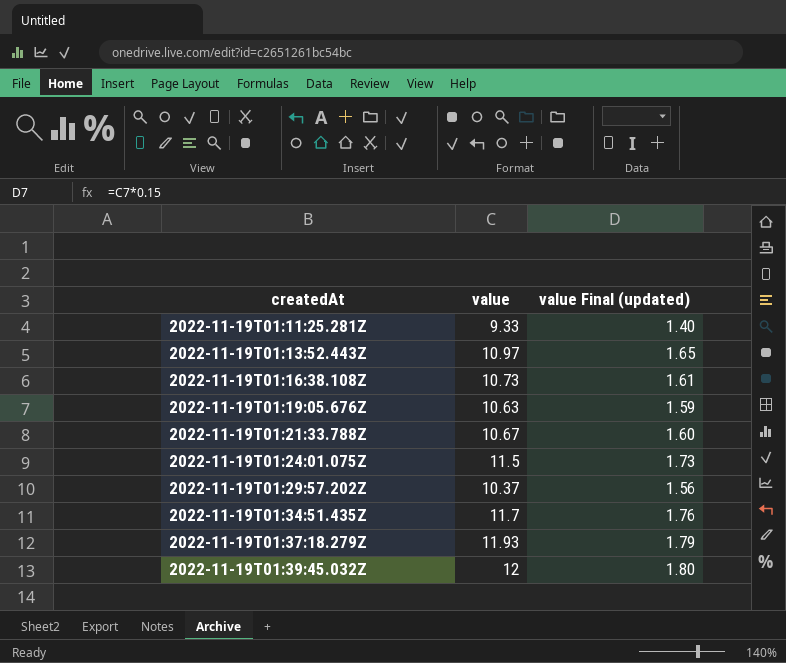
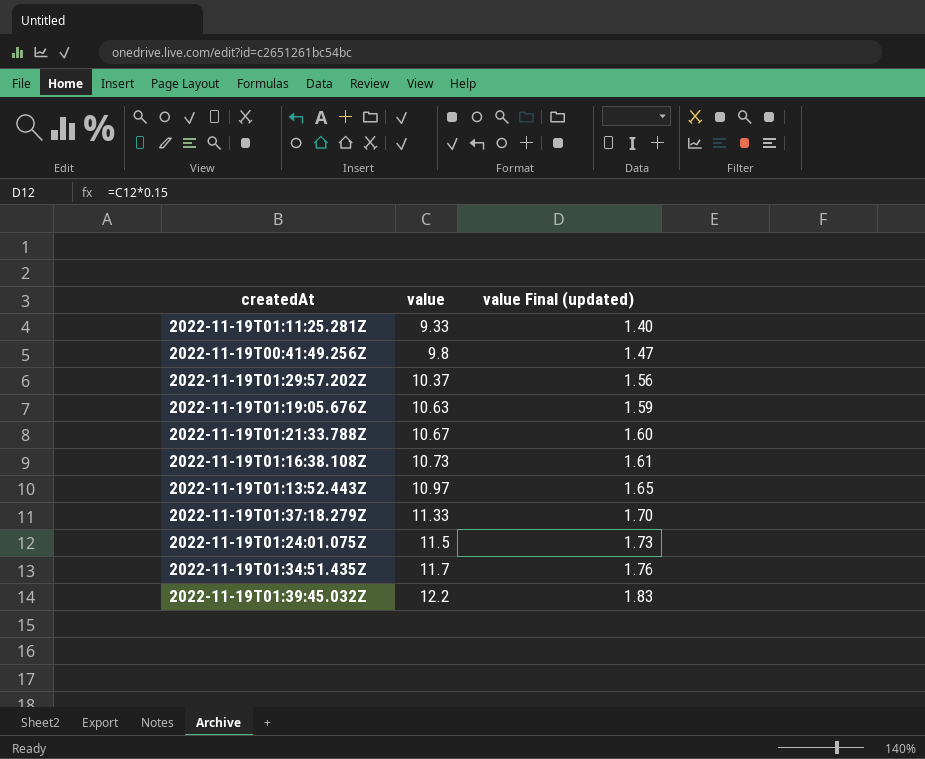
row order: createdAt ascending -> value ascending
row 2022-11-19T00:41:49.256Z: none -> 9.8 | 1.47
2022-11-19T01:37:18.279Z | value: 11.93 -> 11.33
2022-11-19T01:37:18.279Z | value Final (updated): 1.79 -> 1.70
2022-11-19T01:39:45.032Z | value: 12 -> 12.2
2022-11-19T01:39:45.032Z | value Final (updated): 1.80 -> 1.83

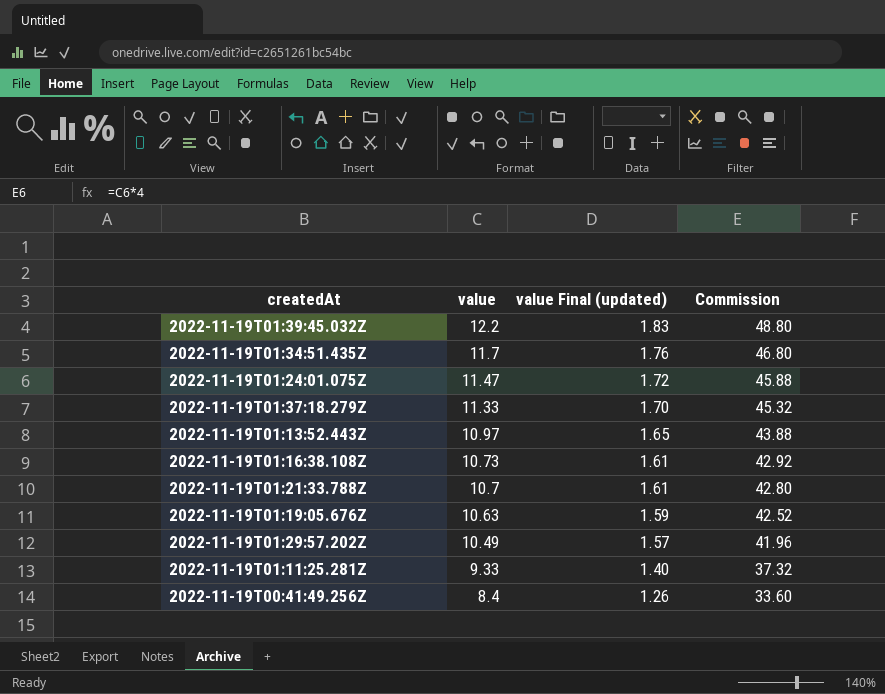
row order: value ascending -> value descending
column Commission | formula: none -> [value] * 4
2022-11-19T01:24:01.075Z | value: 11.5 -> 11.47
2022-11-19T01:24:01.075Z | value Final (updated): 1.73 -> 1.72
2022-11-19T01:21:33.788Z | value: 10.67 -> 10.7
2022-11-19T01:21:33.788Z | value Final (updated): 1.60 -> 1.61
2022-11-19T01:29:57.202Z | value: 10.37 -> 10.49
2022-11-19T01:29:57.202Z | value Final (updated): 1.56 -> 1.57
2022-11-19T00:41:49.256Z | value: 9.8 -> 8.4
2022-11-19T00:41:49.256Z | value Final (updated): 1.47 -> 1.26

